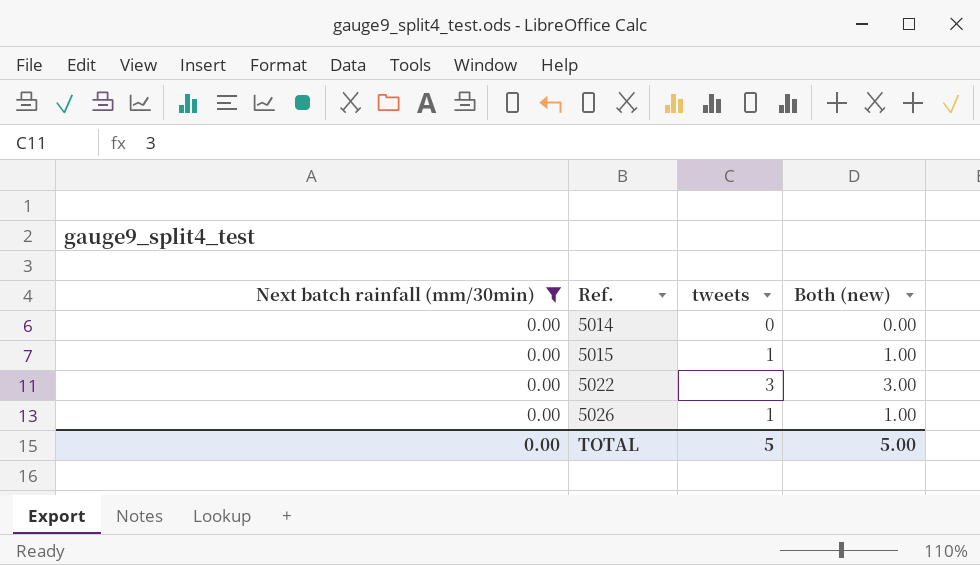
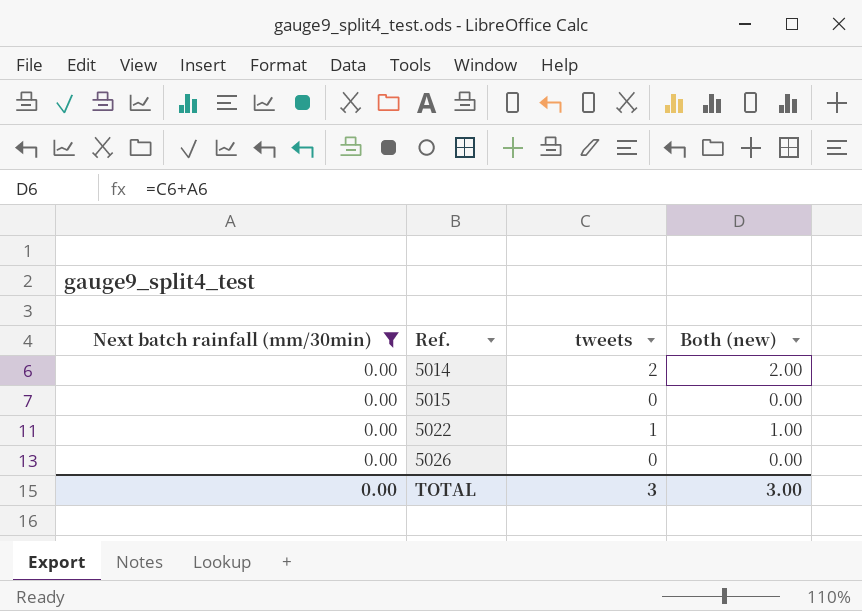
5014 | tweets: 0 -> 2
5014 | Both (new): 0.00 -> 2.00
5015 | tweets: 1 -> 0
5015 | Both (new): 1.00 -> 0.00
5022 | tweets: 3 -> 1
5022 | Both (new): 3.00 -> 1.00
5026 | tweets: 1 -> 0
5026 | Both (new): 1.00 -> 0.00
TOTAL | tweets: 5 -> 3
TOTAL | Both (new): 5.00 -> 3.00

